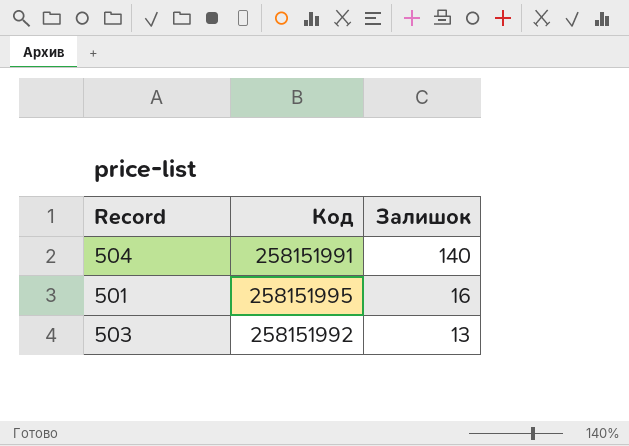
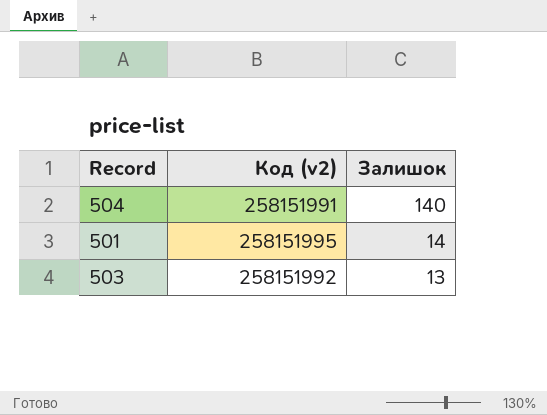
column name: Код -> Код (v2)
501 | Залишок: 16 -> 14

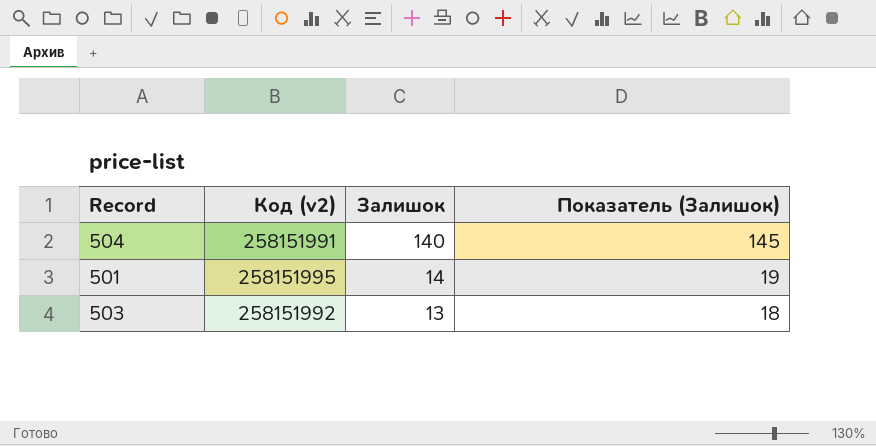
column Показатель (Залишок) | formula: none -> [Залишок] + 5

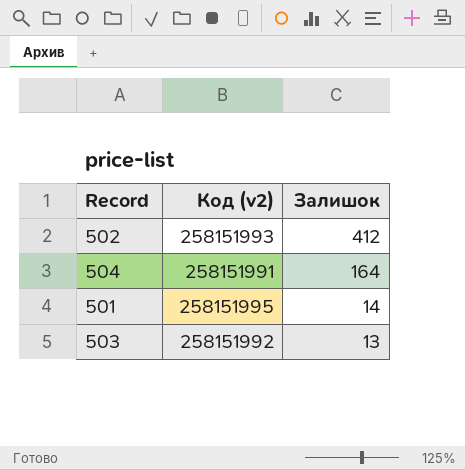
column Показатель (Залишок) | formula: [Залишок] + 5 -> none
row 502: none -> 258151993 | 412
504 | Залишок: 140 -> 164

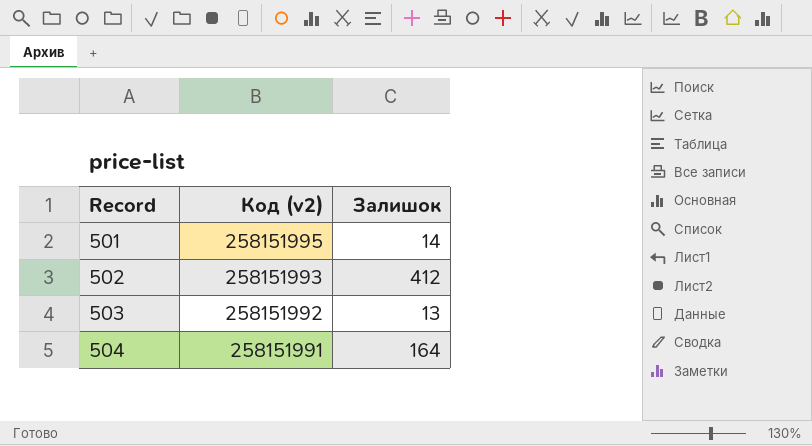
row order: Залишок descending -> Record ascending

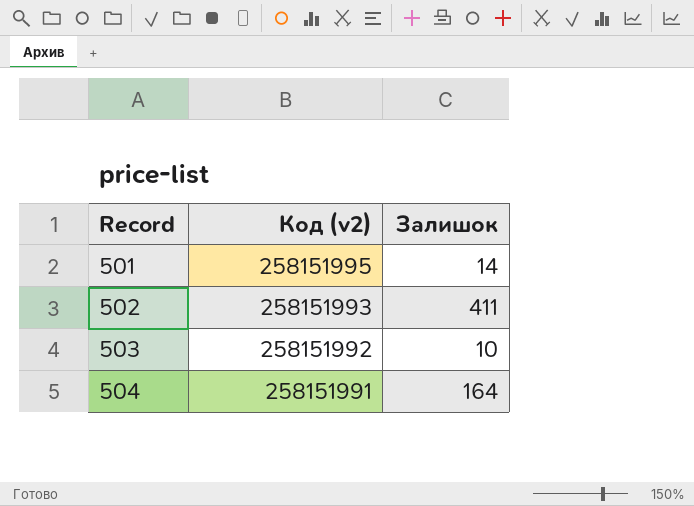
502 | Залишок: 412 -> 411
503 | Залишок: 13 -> 10

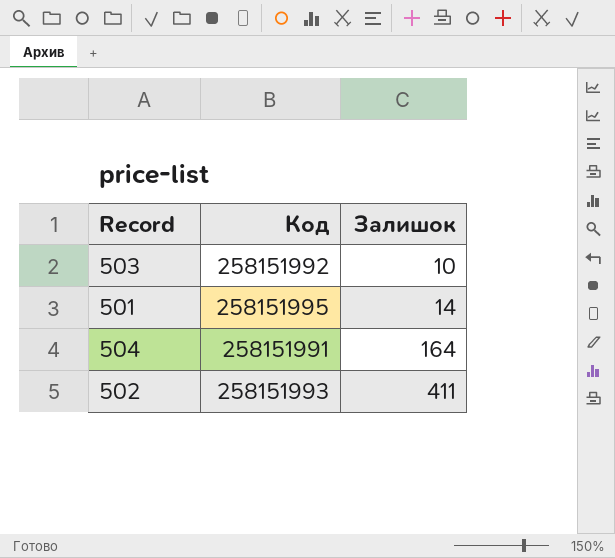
row order: Record ascending -> Залишок ascending
column name: Код (v2) -> Код

